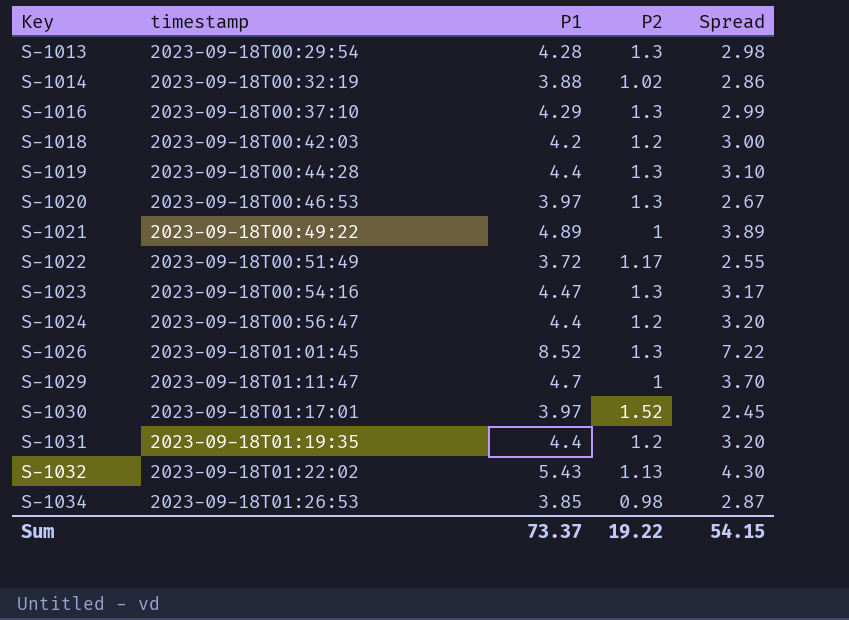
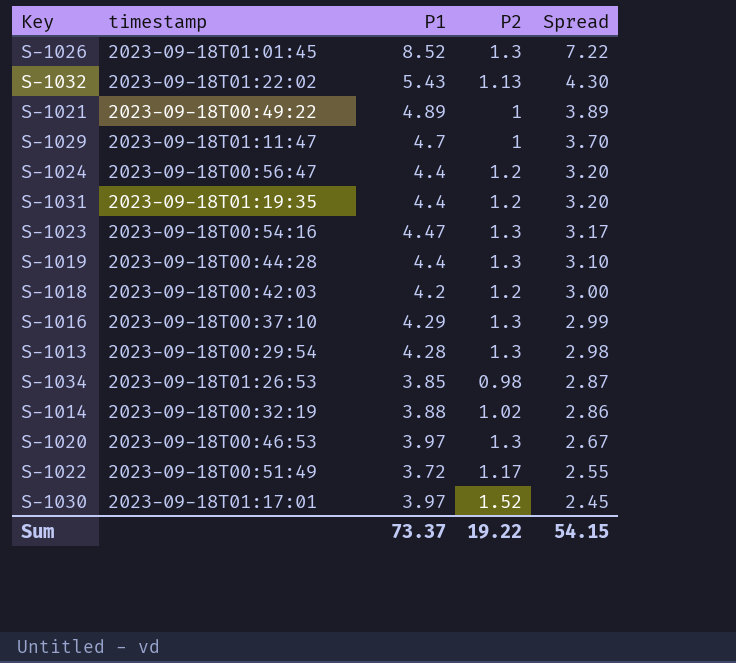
row order: Key ascending -> Spread descending

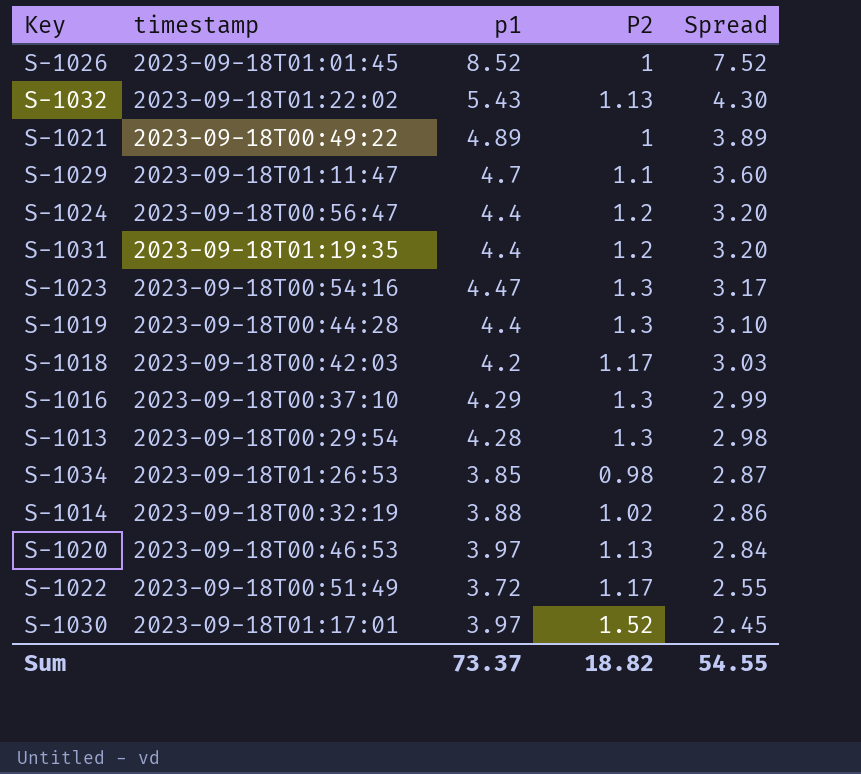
column name: P1 -> p1
S-1026 | P2: 1.3 -> 1
S-1026 | Spread: 7.22 -> 7.52
S-1029 | P2: 1 -> 1.1
S-1029 | Spread: 3.70 -> 3.60
S-1018 | P2: 1.2 -> 1.17
S-1018 | Spread: 3.00 -> 3.03
S-1020 | P2: 1.3 -> 1.13
S-1020 | Spread: 2.67 -> 2.84
Sum | P2: 19.22 -> 18.82
Sum | Spread: 54.15 -> 54.55

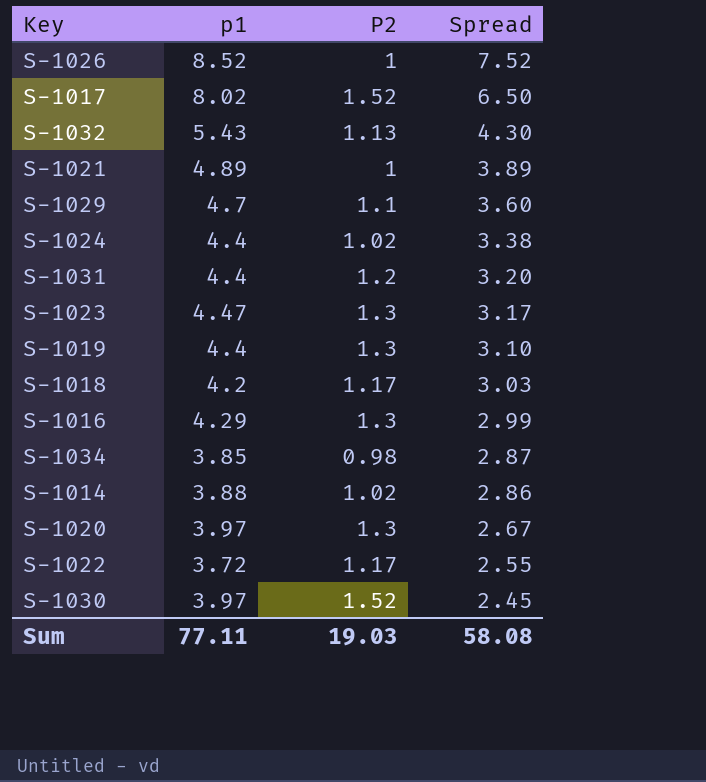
column timestamp | position: 2 -> none
row S-1013: 2023-09-18T00:29:54 | 4.28 | 1.3 | 2.98 -> none
row S-1017: none -> 8.02 | 1.52 | 6.50
S-1024 | P2: 1.2 -> 1.02
S-1024 | Spread: 3.20 -> 3.38
S-1020 | P2: 1.13 -> 1.3
S-1020 | Spread: 2.84 -> 2.67
Sum | p1: 73.37 -> 77.11
Sum | P2: 18.82 -> 19.03
Sum | Spread: 54.55 -> 58.08

